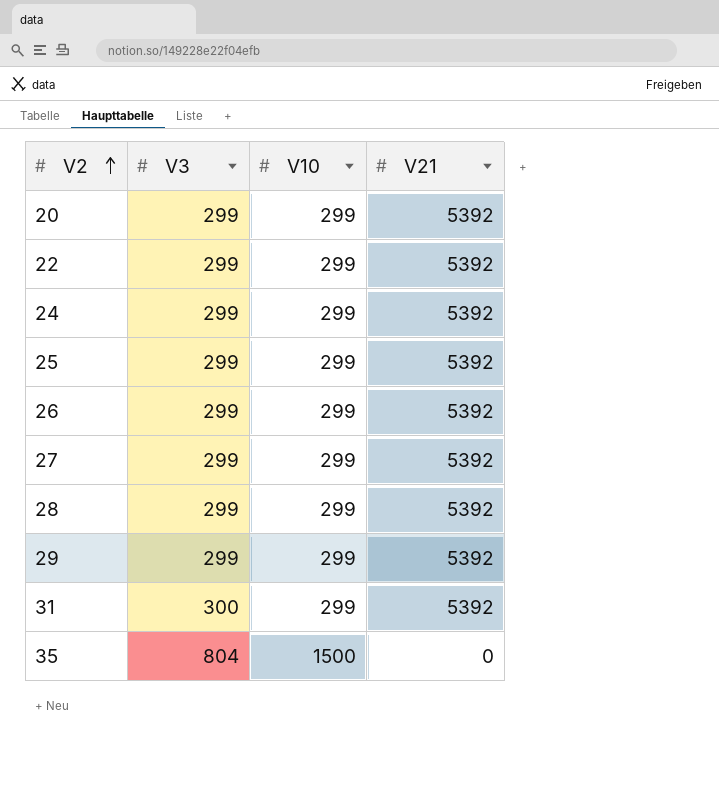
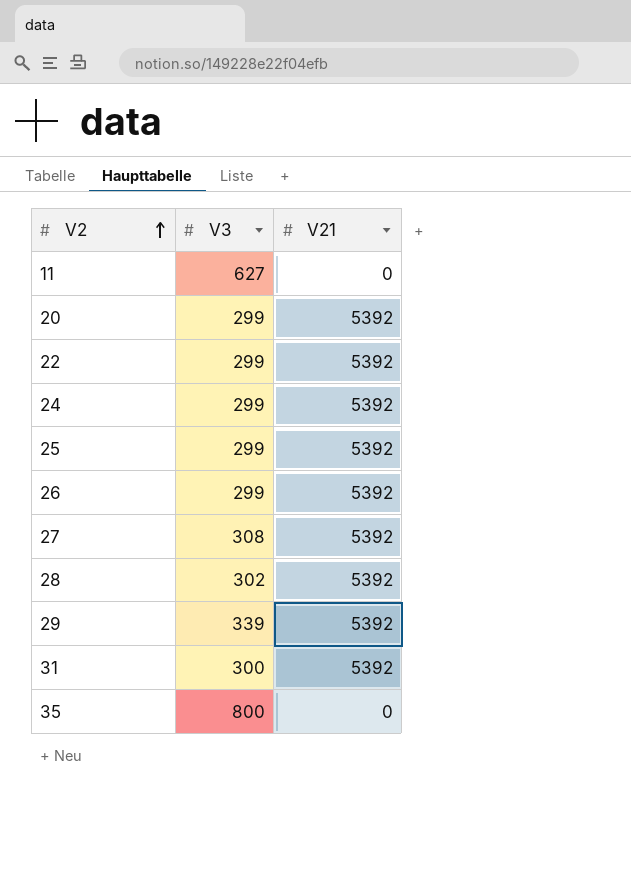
column V10 | position: 3 -> none
row 11: none -> 627 | 0
27 | V3: 299 -> 308
28 | V3: 299 -> 302
29 | V3: 299 -> 339
35 | V3: 804 -> 800

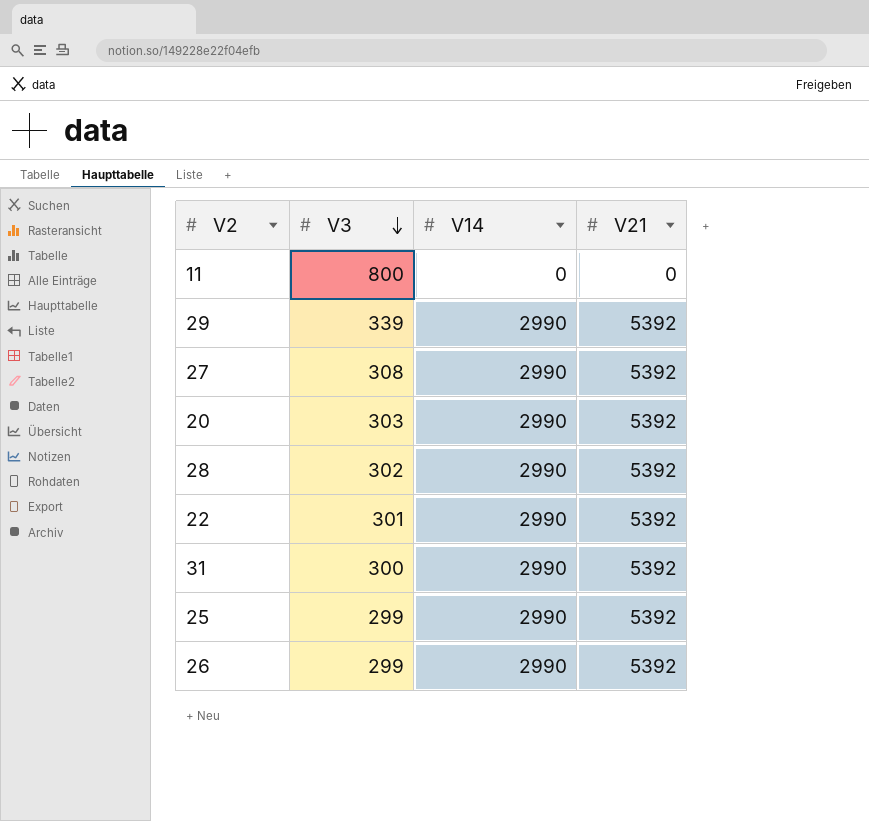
row order: V2 ascending -> V3 descending
column V14 | position: none -> 3
row 24: 299 | 5392 -> none
row 35: 800 | 0 -> none
11 | V3: 627 -> 800
20 | V3: 299 -> 303
22 | V3: 299 -> 301

